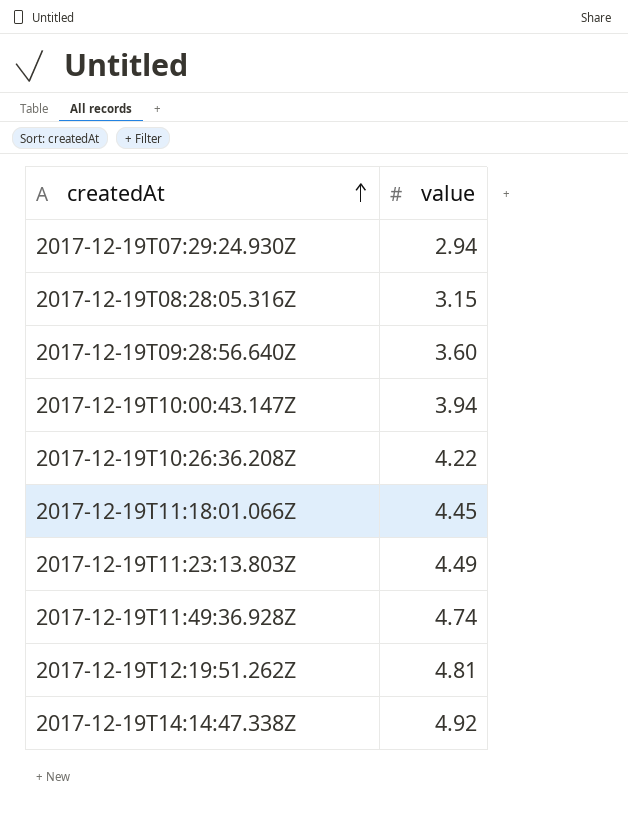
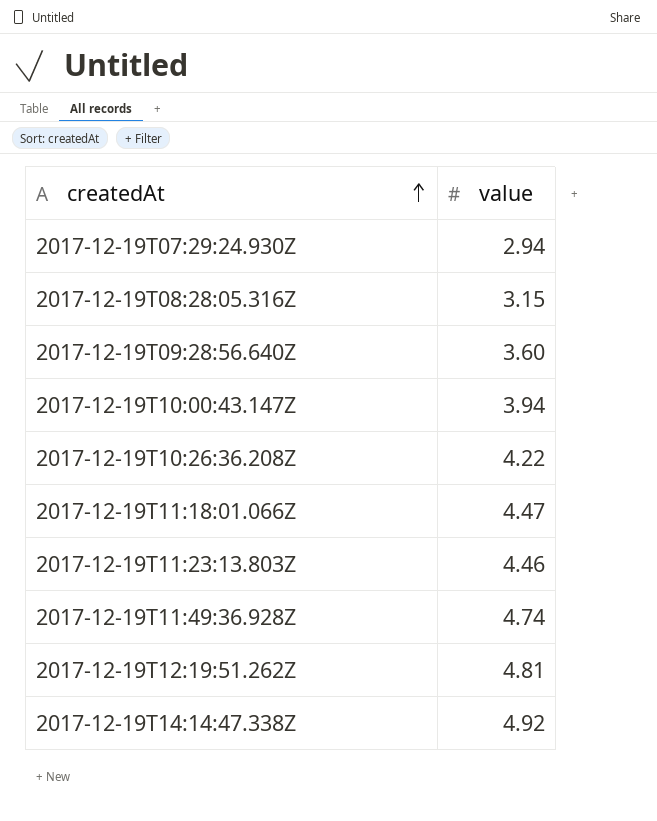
2017-12-19T11:18:01.066Z | value: 4.45 -> 4.47
2017-12-19T11:23:13.803Z | value: 4.49 -> 4.46

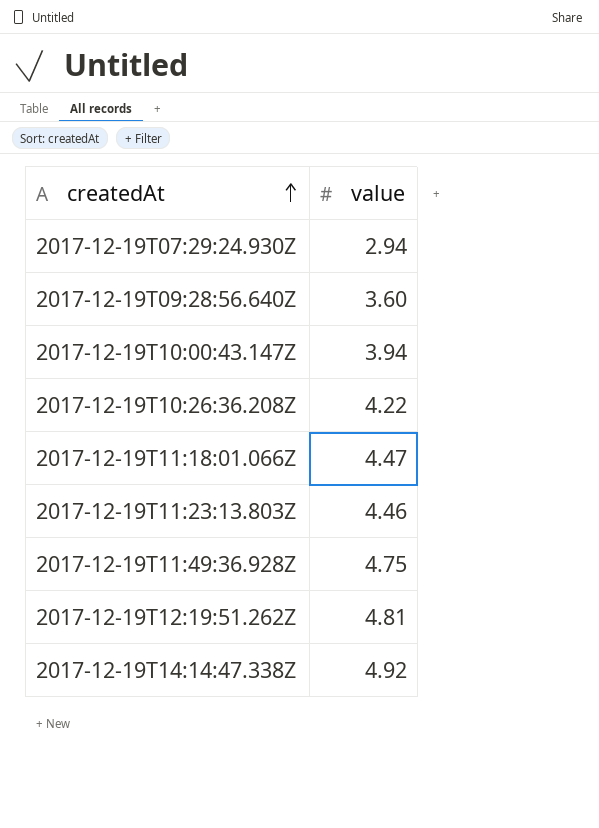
row 2017-12-19T08:28:05.316Z: 3.15 -> none
2017-12-19T11:49:36.928Z | value: 4.74 -> 4.75

